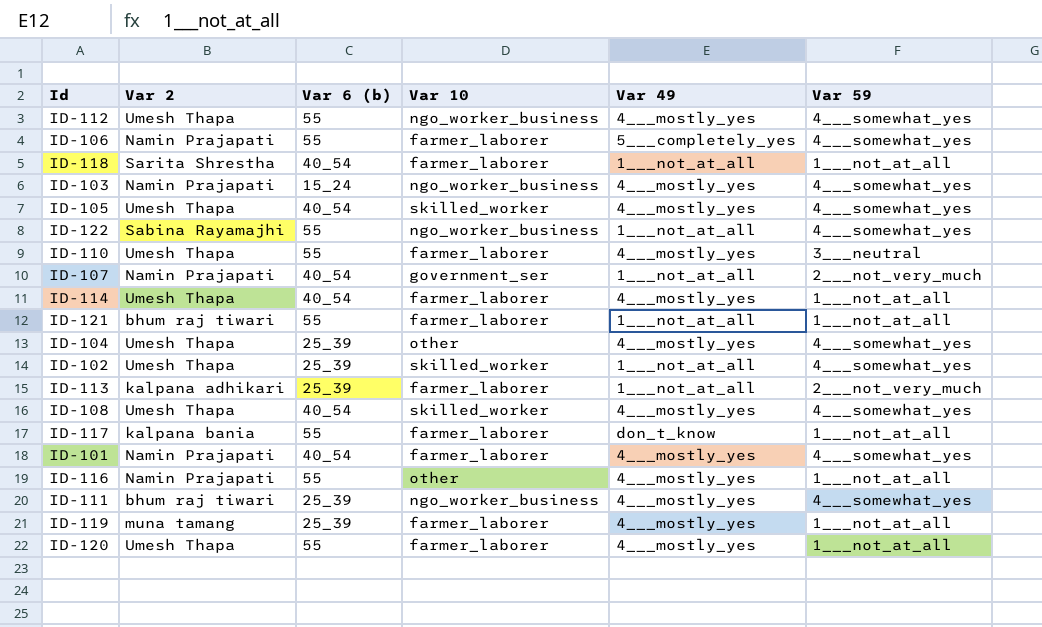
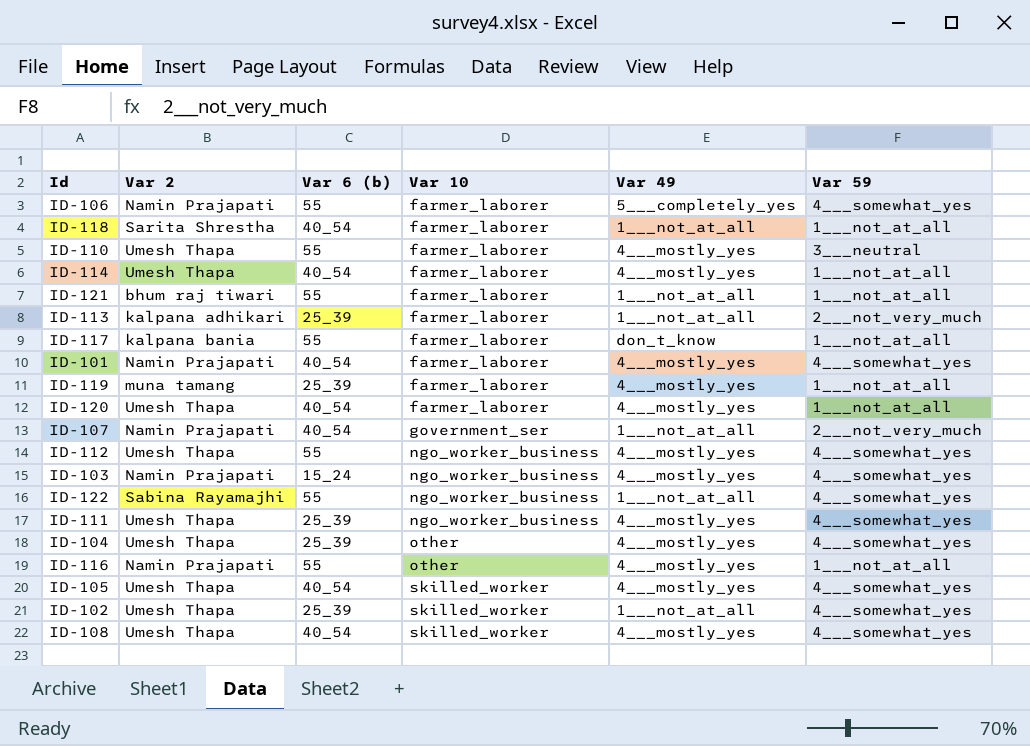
row order: none -> Var 10 ascending
ID-120 | Var 6 (b): 55 -> 40_54
ID-111 | Var 2: bhum raj tiwari -> Umesh Thapa

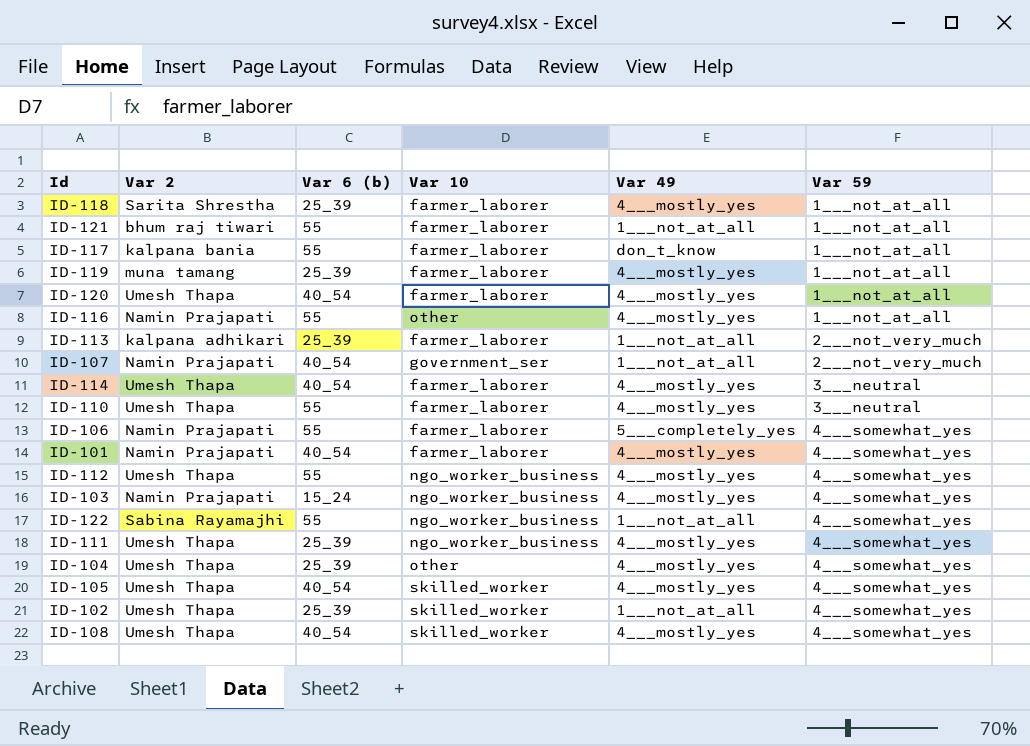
row order: Var 10 ascending -> Var 59 ascending
ID-118 | Var 6 (b): 40_54 -> 25_39
ID-118 | Var 49: 1___not_at_all -> 4___mostly_yes
ID-114 | Var 59: 1___not_at_all -> 3___neutral

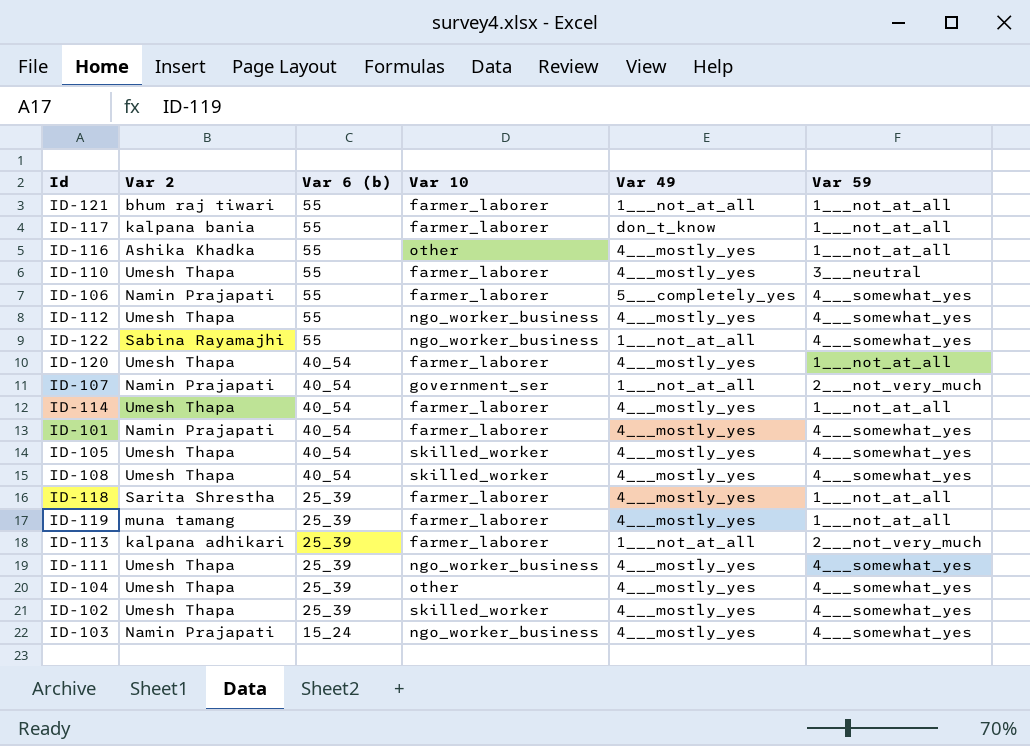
row order: Var 59 ascending -> Var 6 (b) descending
ID-116 | Var 2: Namin Prajapati -> Ashika Khadka
ID-114 | Var 59: 3___neutral -> 1___not_at_all
ID-102 | Var 49: 1___not_at_all -> 4___mostly_yes

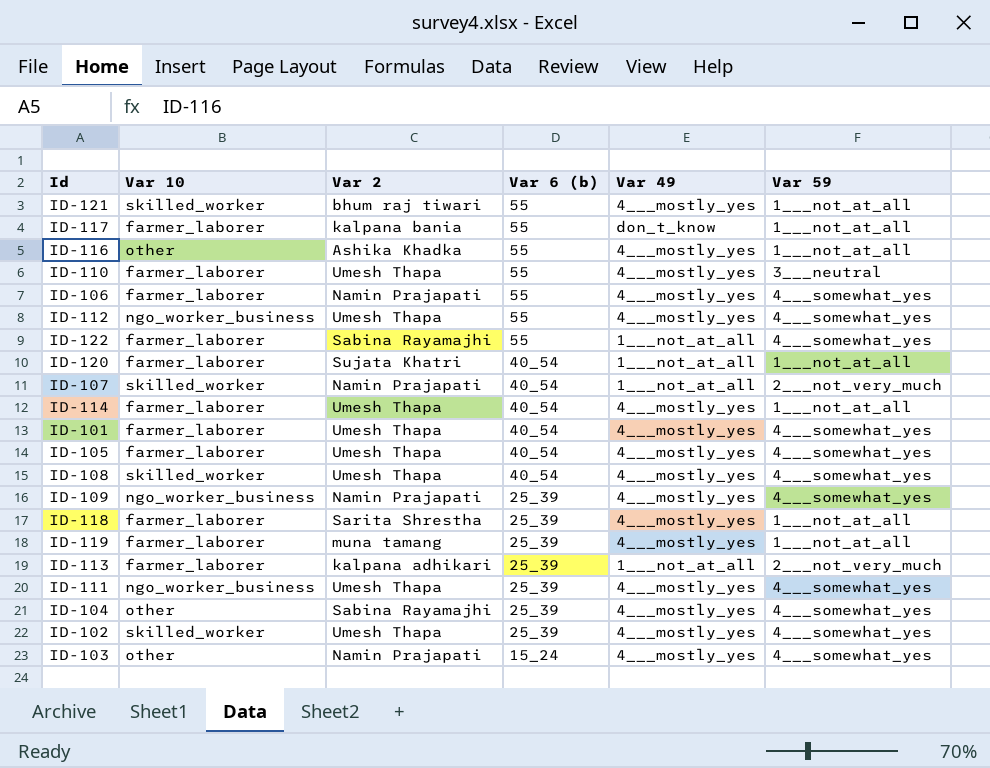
column Var 10 | position: 4 -> 2
ID-121 | Var 10: farmer_laborer -> skilled_worker
ID-121 | Var 49: 1___not_at_all -> 4___mostly_yes
ID-106 | Var 49: 5___completely_yes -> 4___mostly_yes
ID-122 | Var 10: ngo_worker_business -> farmer_laborer
ID-120 | Var 2: Umesh Thapa -> Sujata Khatri
ID-120 | Var 49: 4___mostly_yes -> 1___not_at_all
ID-107 | Var 10: government_ser -> skilled_worker
ID-101 | Var 2: Namin Prajapati -> Umesh Thapa
ID-105 | Var 10: skilled_worker -> farmer_laborer
row ID-109: none -> ngo_worker_business | Namin Prajapati | 25_39 | 4___mostly_yes | 4___somewhat_yes
ID-104 | Var 2: Umesh Thapa -> Sabina Rayamajhi
ID-103 | Var 10: ngo_worker_business -> other

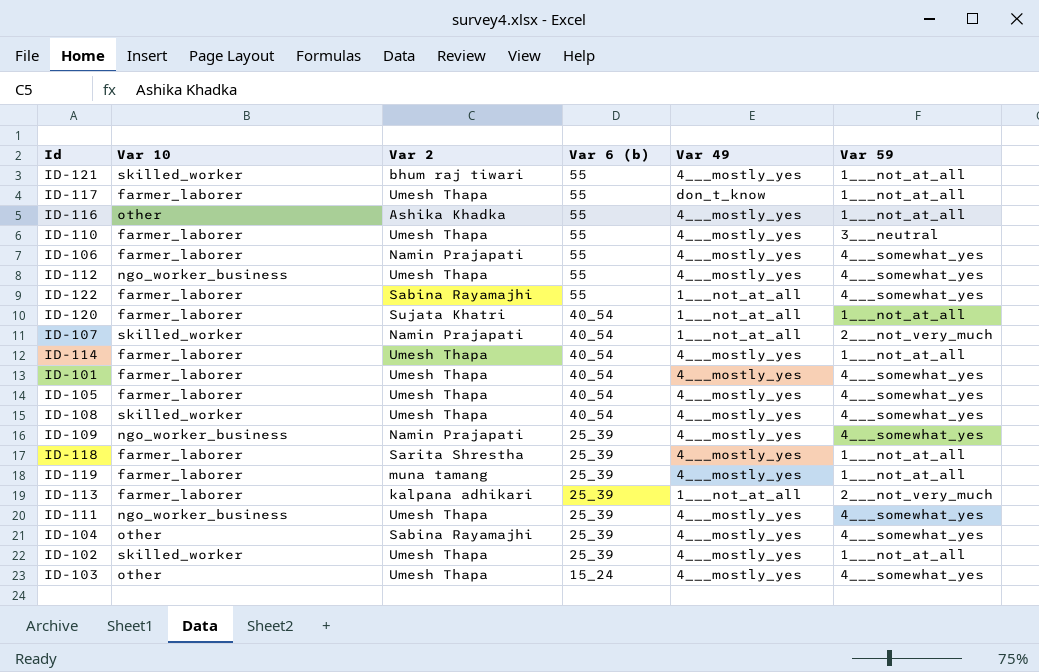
ID-117 | Var 2: kalpana bania -> Umesh Thapa
ID-102 | Var 59: 4___somewhat_yes -> 1___not_at_all
ID-103 | Var 2: Namin Prajapati -> Umesh Thapa

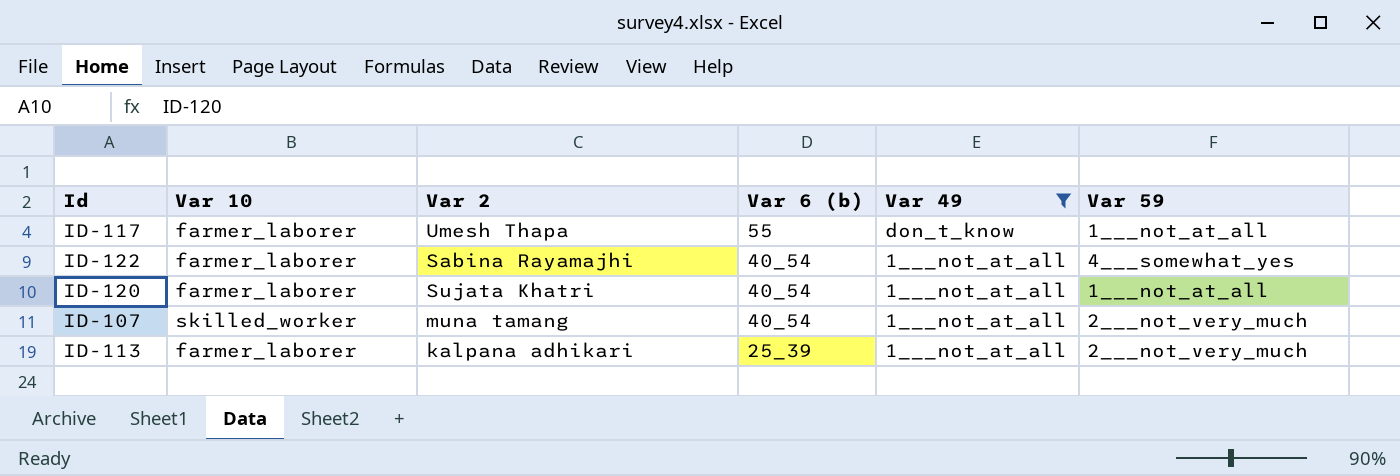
filter: none -> Var 49 != 4___mostly_yes
ID-122 | Var 6 (b): 55 -> 40_54
ID-107 | Var 2: Namin Prajapati -> muna tamang

